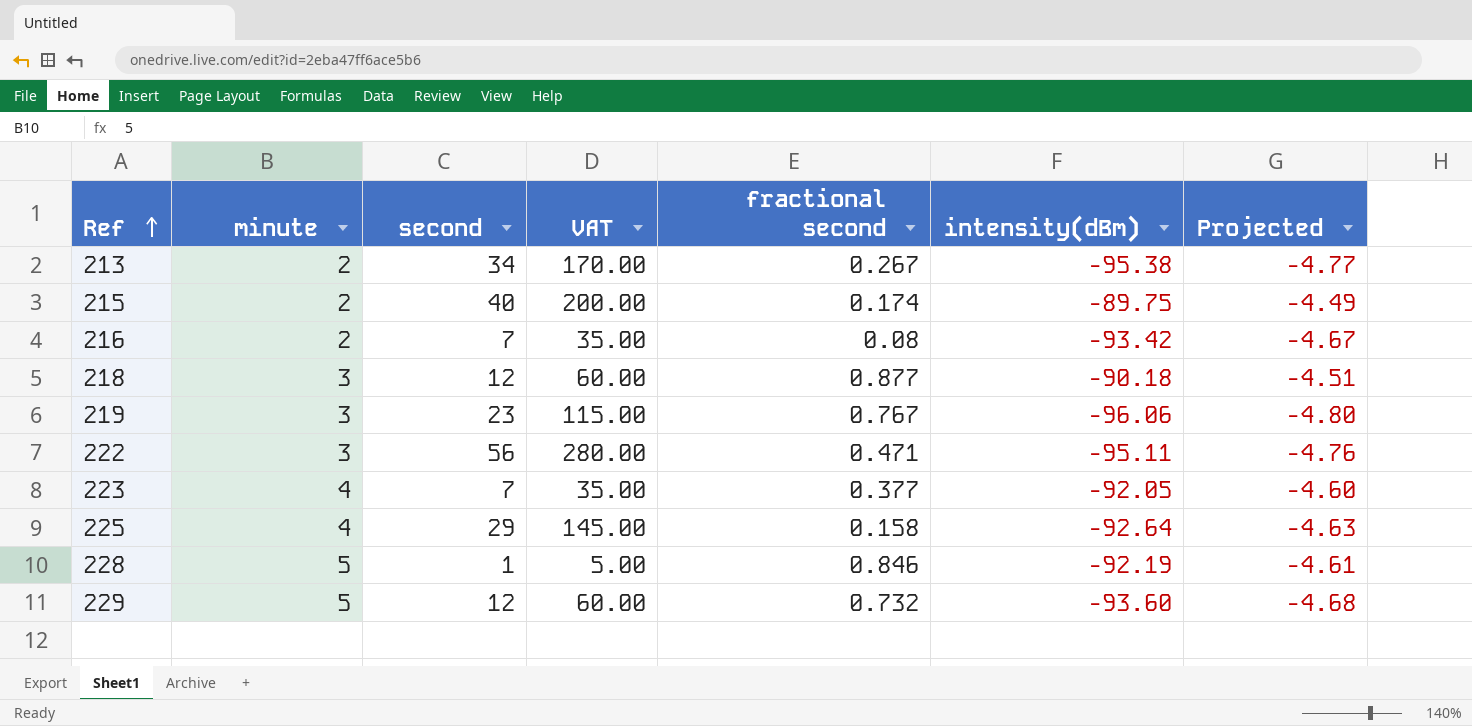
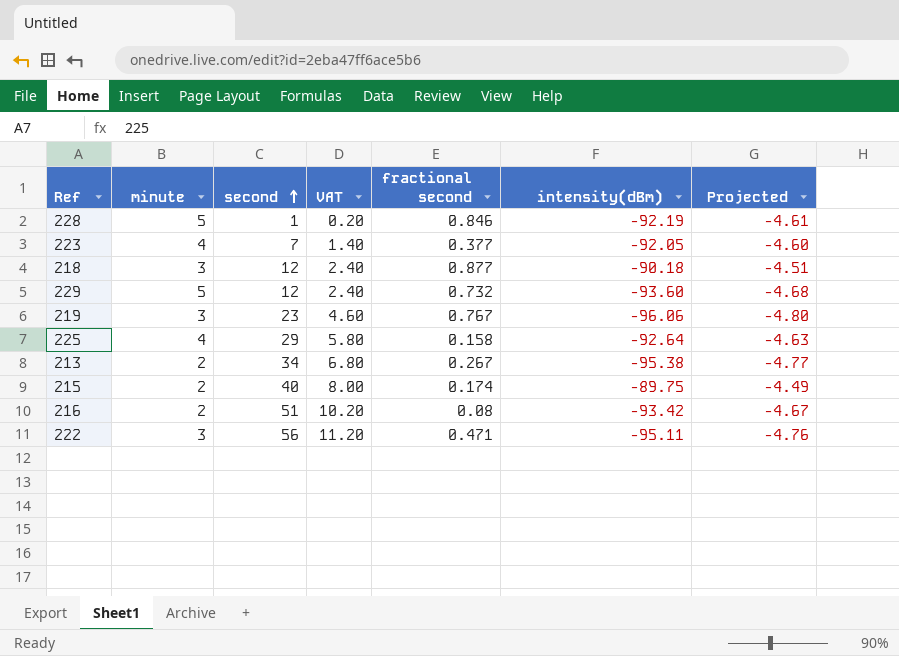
row order: Ref ascending -> second ascending
column VAT | formula: [second] * 5 -> [second] * 0.2
216 | second: 7 -> 51

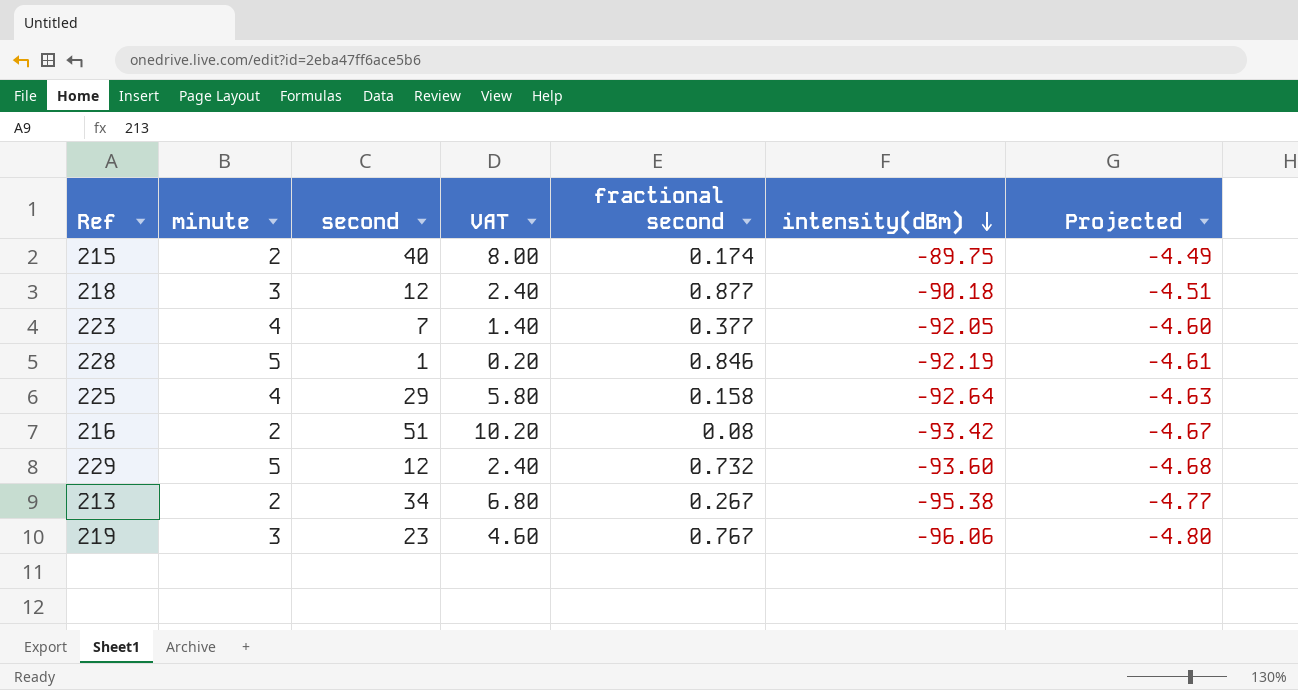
row order: second ascending -> intensity(dBm) descending
row 222: 3 | 56 | 11.20 | 0.471 | -95.11 | -4.76 -> none

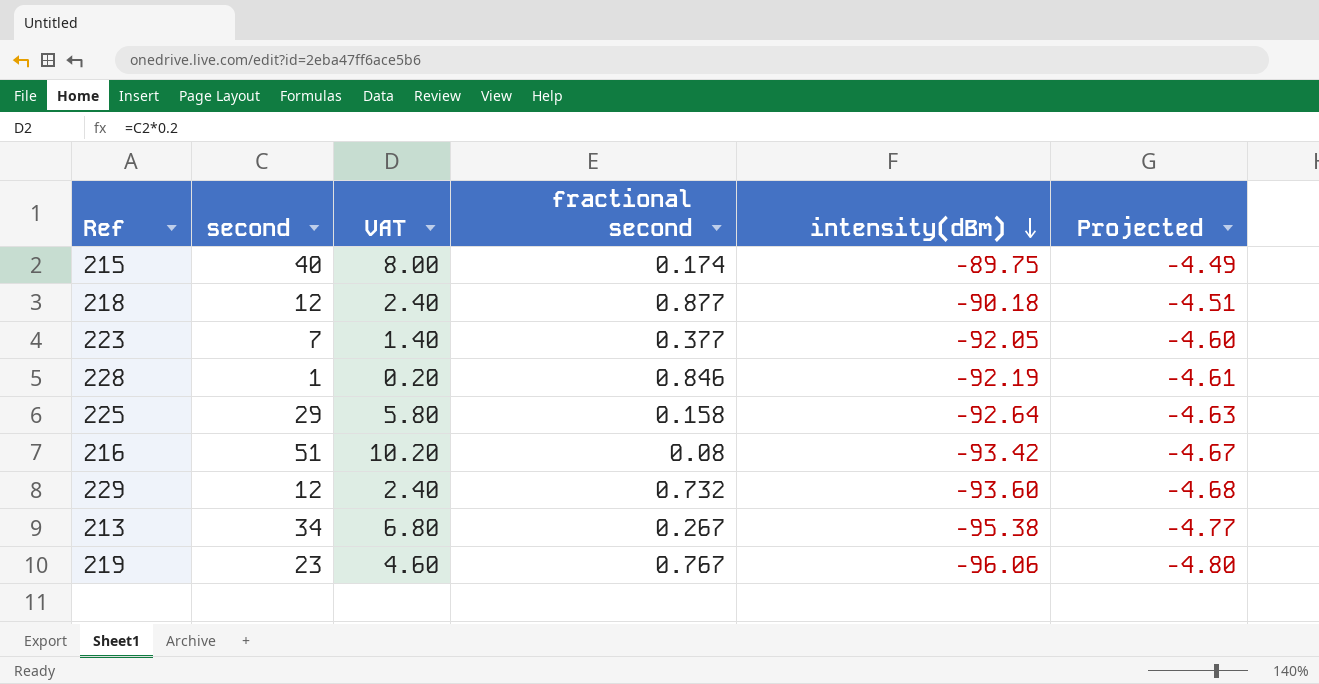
column minute | position: 2 -> none

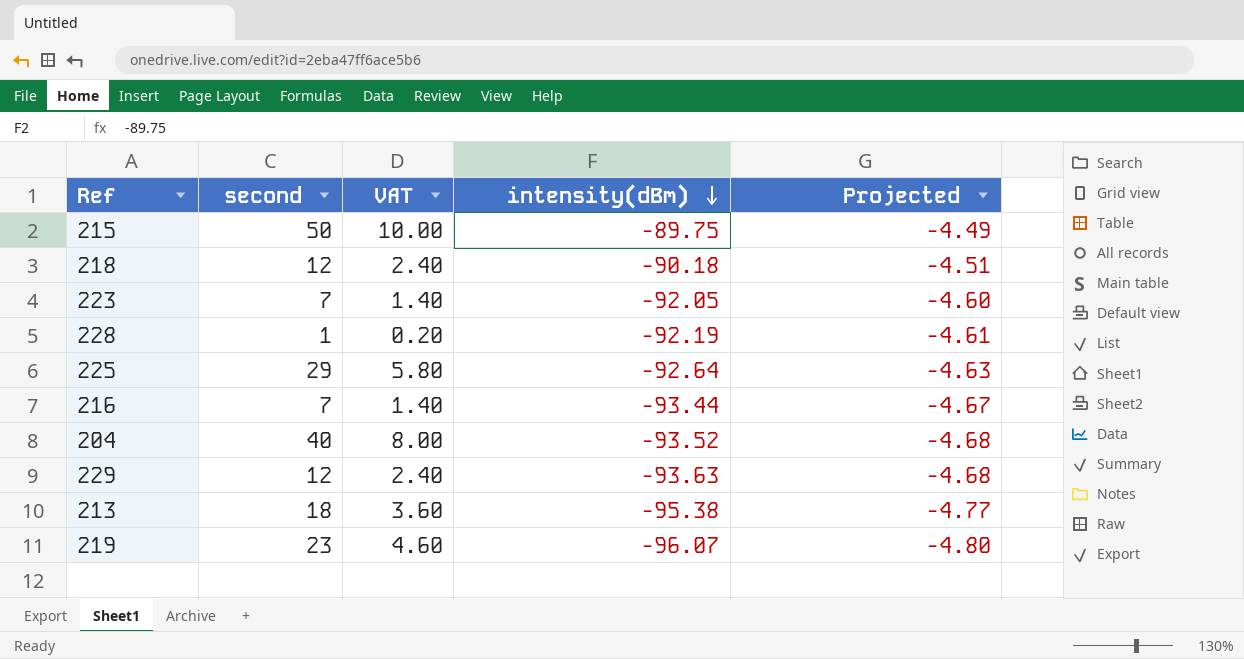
column fractional second | position: 4 -> none
215 | second: 40 -> 50
215 | VAT: 8.00 -> 10.00
216 | second: 51 -> 7
216 | VAT: 10.20 -> 1.40
216 | intensity(dBm): -93.42 -> -93.44
row 204: none -> 40 | 8.00 | -93.52 | -4.68
229 | intensity(dBm): -93.60 -> -93.63
213 | second: 34 -> 18
213 | VAT: 6.80 -> 3.60
219 | intensity(dBm): -96.06 -> -96.07

